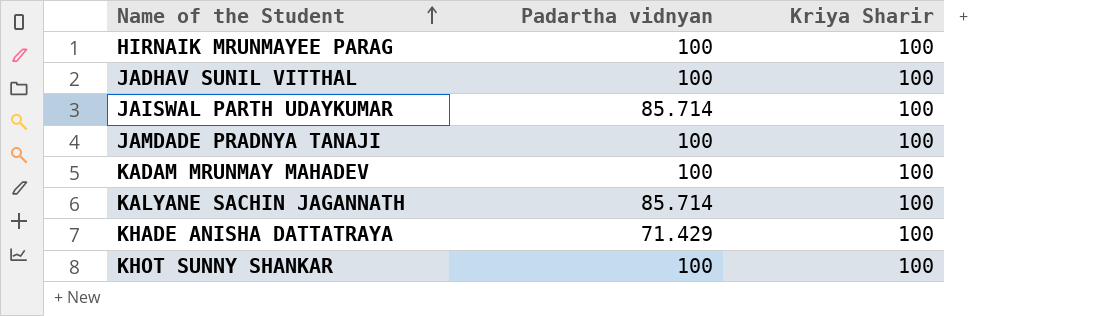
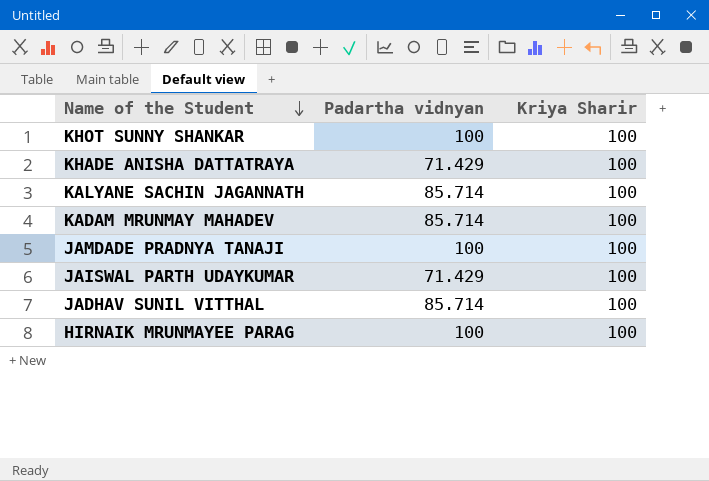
row order: Name of the Student ascending -> Name of the Student descending
KADAM MRUNMAY MAHADEV | Padartha vidnyan: 100 -> 85.714
JAISWAL PARTH UDAYKUMAR | Padartha vidnyan: 85.714 -> 71.429
JADHAV SUNIL VITTHAL | Padartha vidnyan: 100 -> 85.714

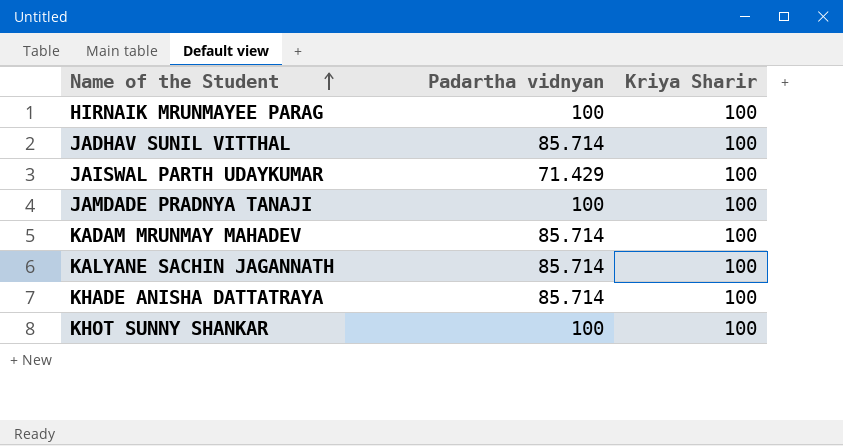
row order: Name of the Student descending -> Name of the Student ascending
KHADE ANISHA DATTATRAYA | Padartha vidnyan: 71.429 -> 85.714

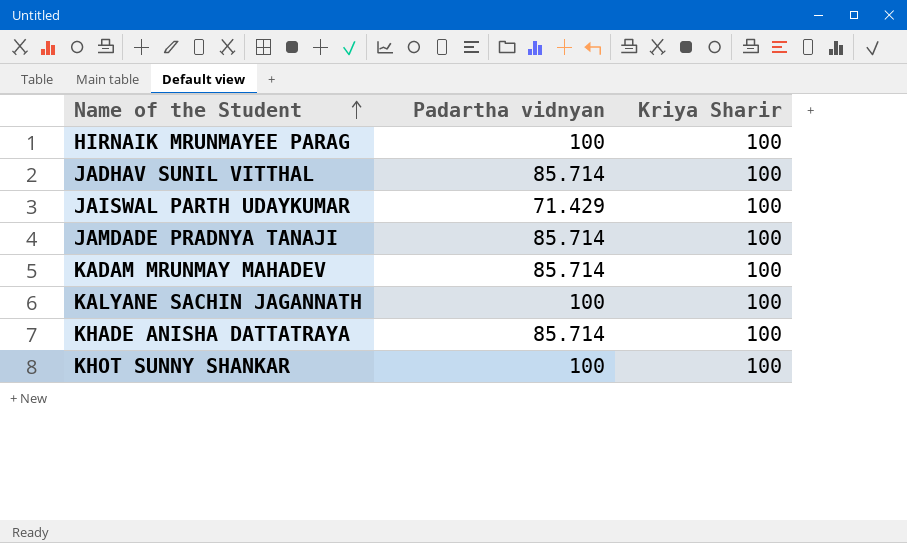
JAMDADE PRADNYA TANAJI | Padartha vidnyan: 100 -> 85.714
KALYANE SACHIN JAGANNATH | Padartha vidnyan: 85.714 -> 100

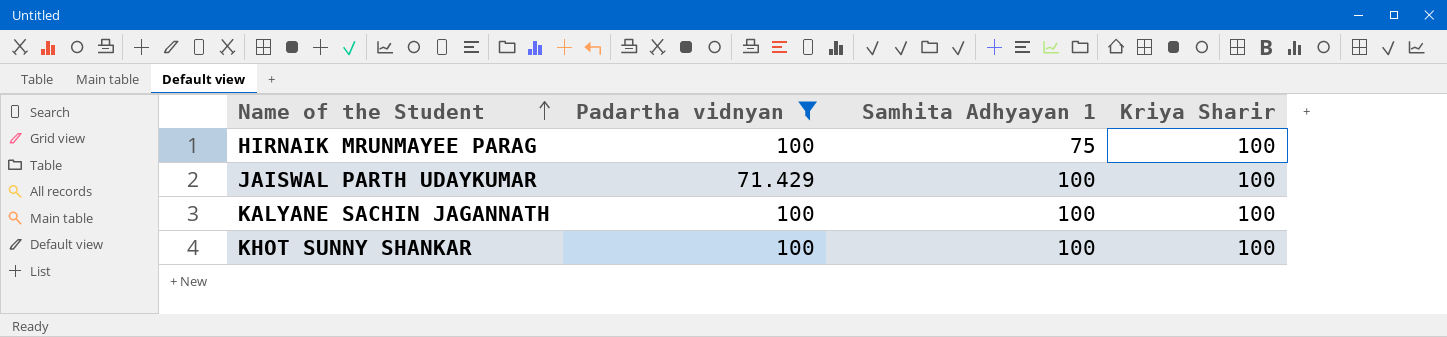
filter: none -> Padartha vidnyan != 85.714
column Samhita Adhyayan 1 | position: none -> 3

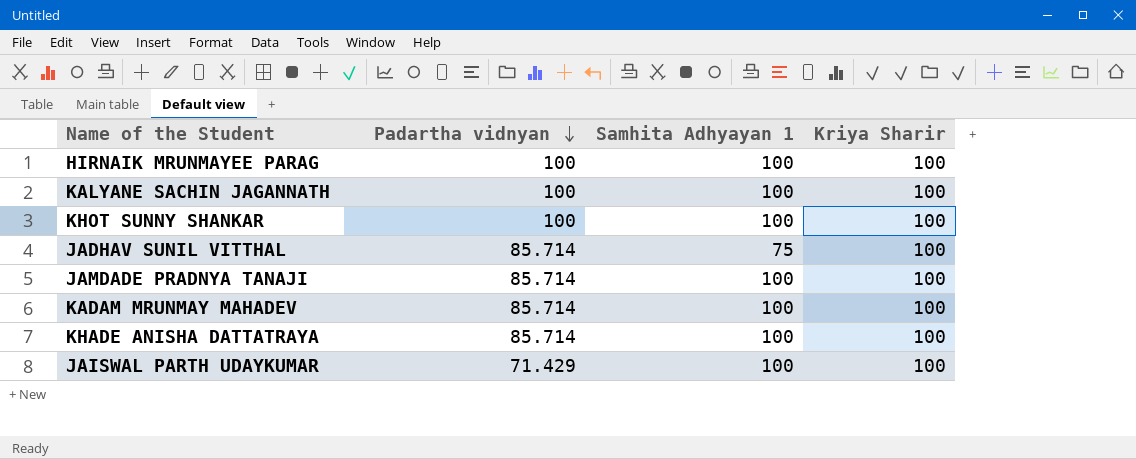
filter: Padartha vidnyan != 85.714 -> none
row order: Name of the Student ascending -> Padartha vidnyan descending
HIRNAIK MRUNMAYEE PARAG | Samhita Adhyayan 1: 75 -> 100

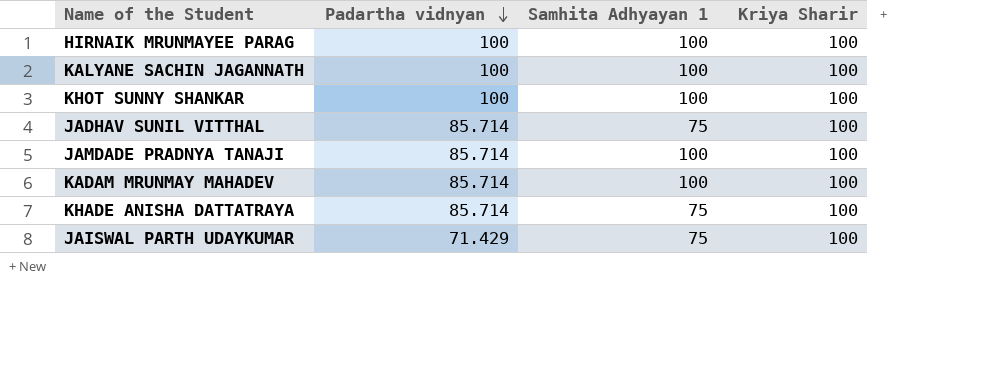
KHADE ANISHA DATTATRAYA | Samhita Adhyayan 1: 100 -> 75
JAISWAL PARTH UDAYKUMAR | Samhita Adhyayan 1: 100 -> 75

